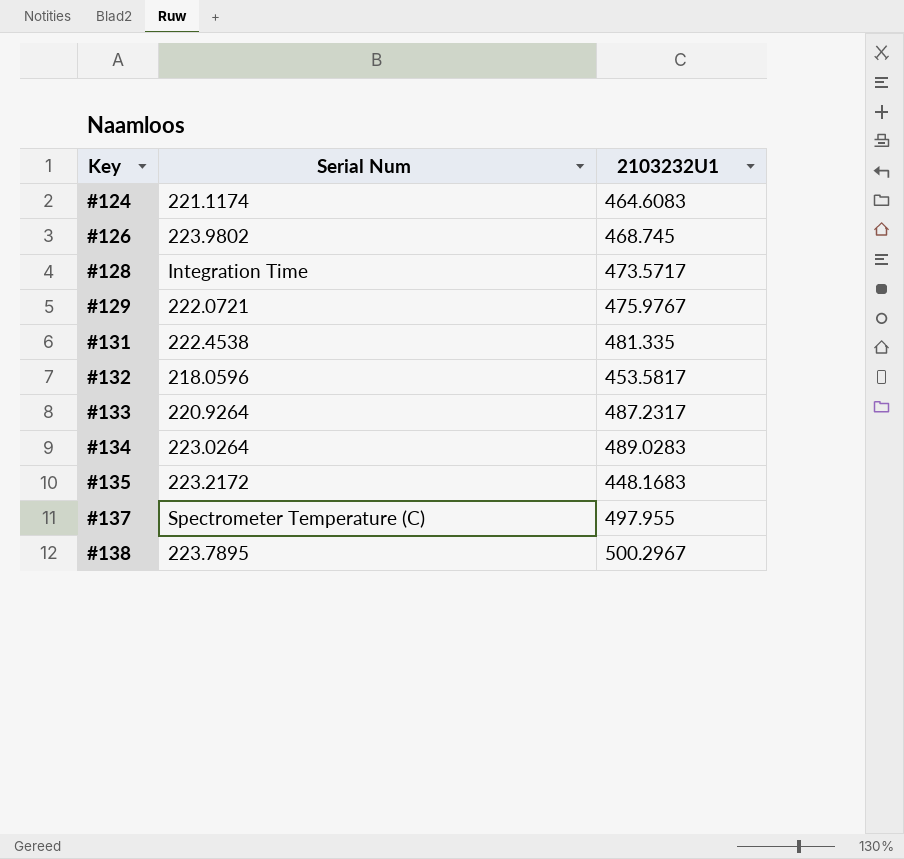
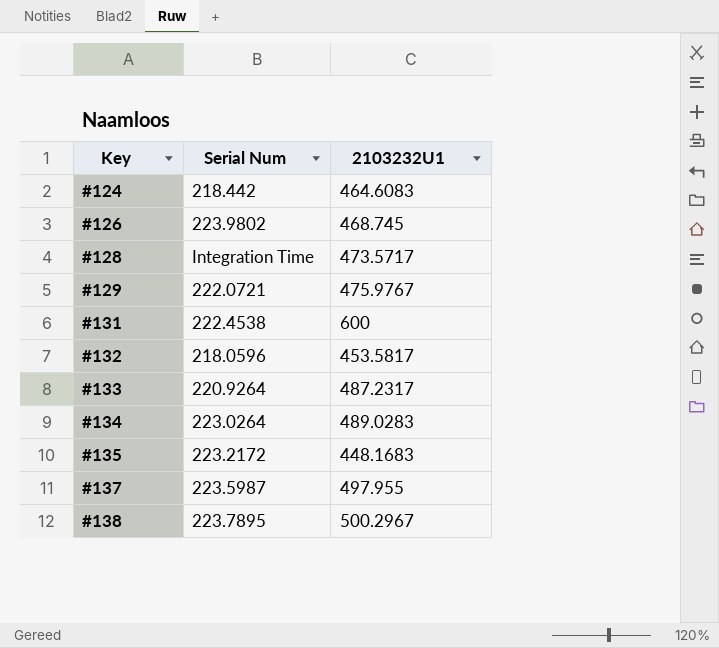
#124 | Serial Num: 221.1174 -> 218.442
#131 | 2103232U1: 481.335 -> 600
#137 | Serial Num: Spectrometer Temperature (C) -> 223.5987

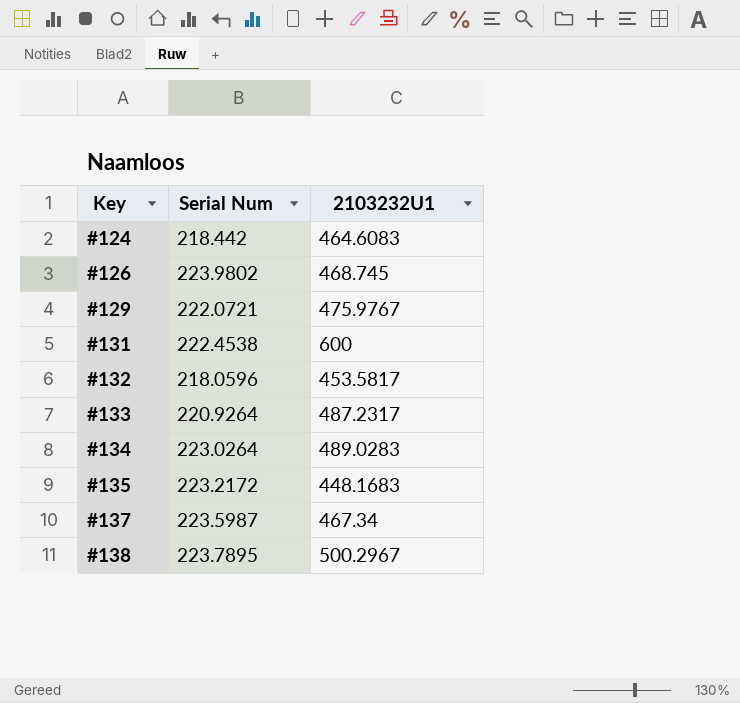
row #128: Integration Time | 473.5717 -> none
#137 | 2103232U1: 497.955 -> 467.34

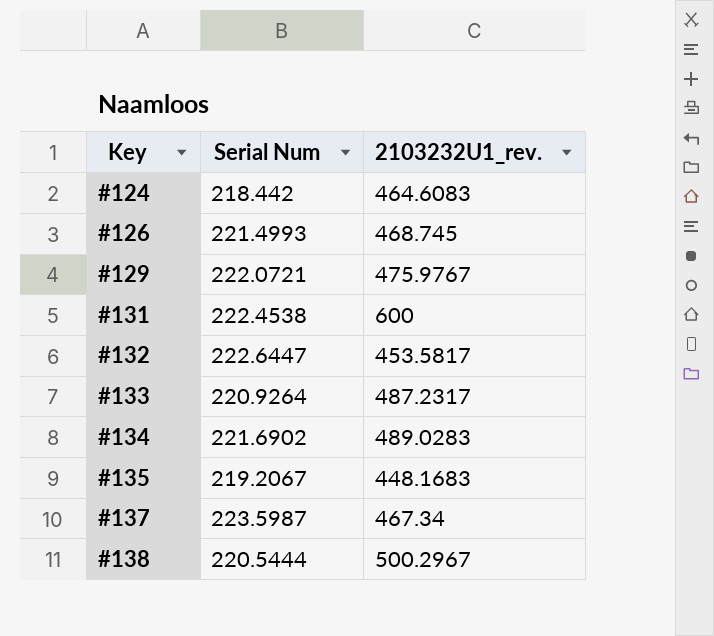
column name: 2103232U1 -> 2103232U1_rev.
#126 | Serial Num: 223.9802 -> 221.4993
#132 | Serial Num: 218.0596 -> 222.6447
#134 | Serial Num: 223.0264 -> 221.6902
#135 | Serial Num: 223.2172 -> 219.2067
#138 | Serial Num: 223.7895 -> 220.5444

